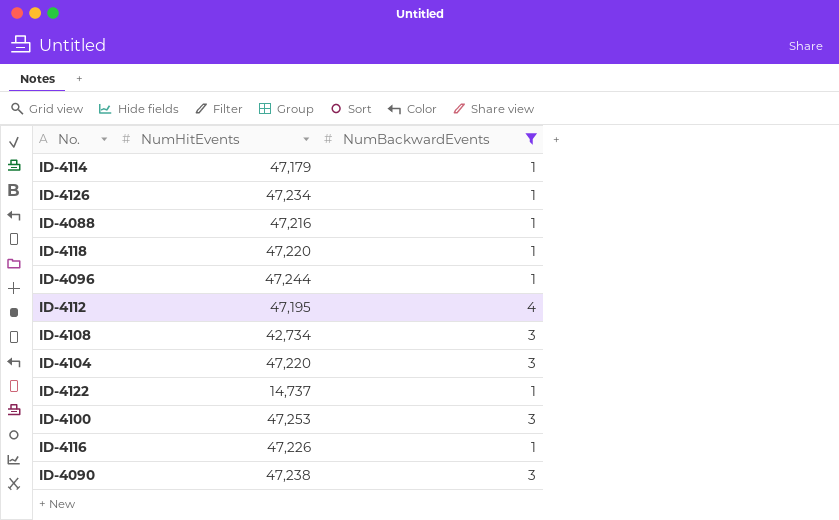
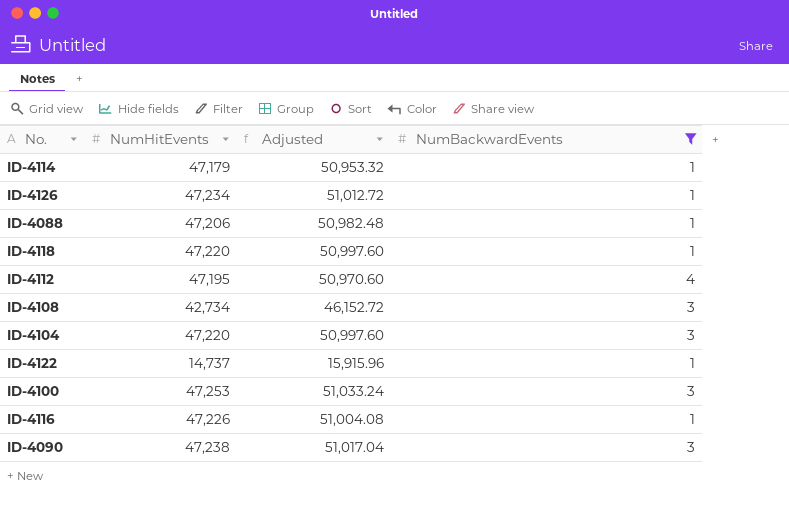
column Adjusted | formula: none -> [NumHitEvents] * 1.08
row ID-4096: 47,244 | 1 -> none
ID-4088 | NumHitEvents: 47,216 -> 47,206

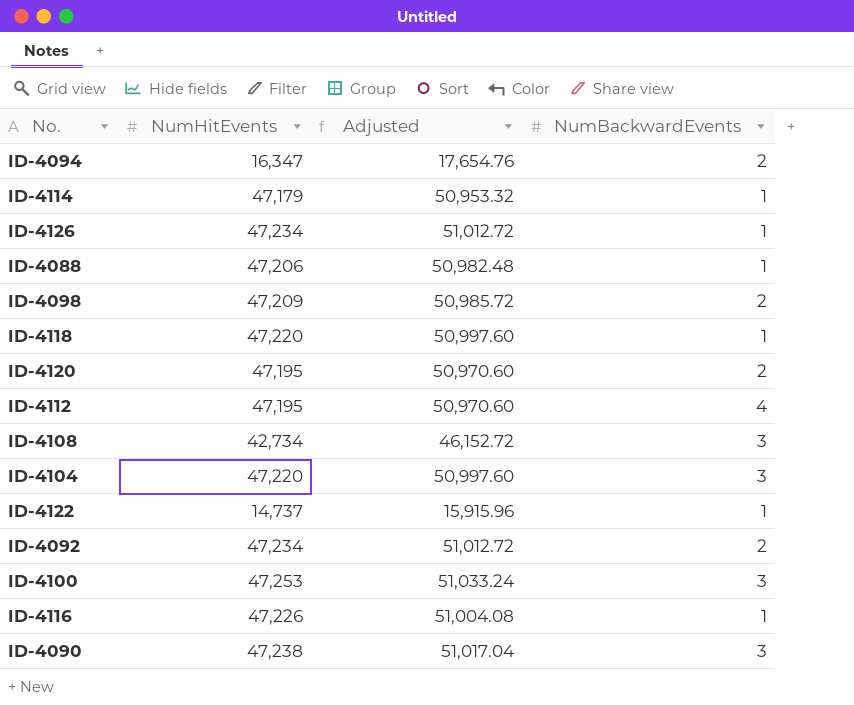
filter: NumBackwardEvents != 2 -> none

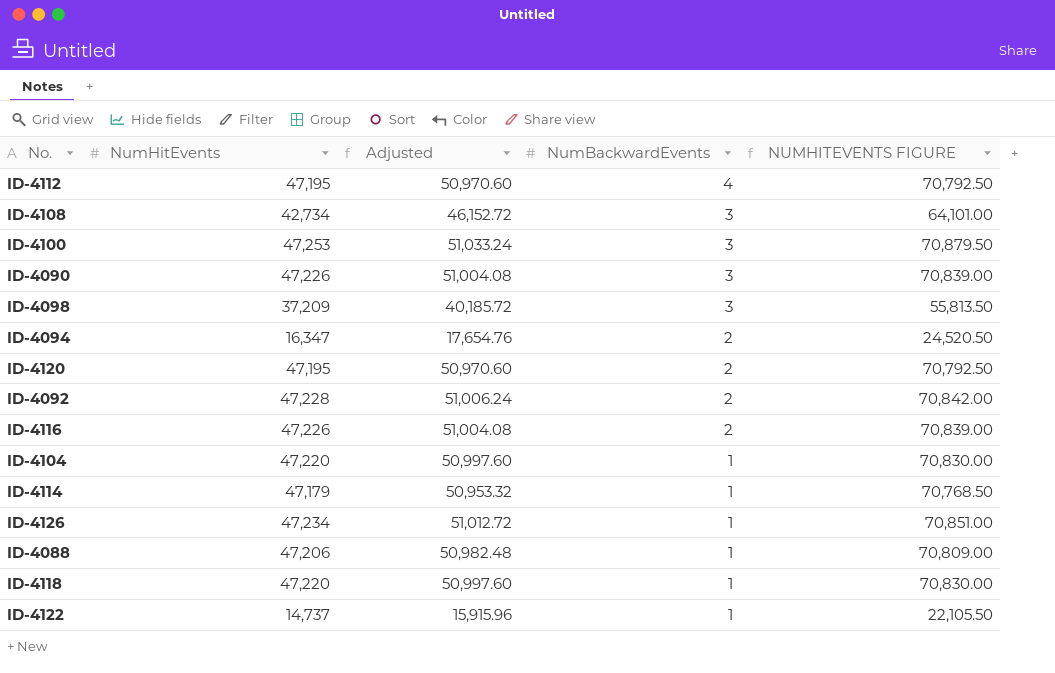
row order: none -> NumBackwardEvents descending
column NUMHITEVENTS FIGURE | formula: none -> [NumHitEvents] * 1.5
ID-4090 | NumHitEvents: 47,238 -> 47,226
ID-4090 | Adjusted: 51,017.04 -> 51,004.08
ID-4098 | NumHitEvents: 47,209 -> 37,209
ID-4098 | Adjusted: 50,985.72 -> 40,185.72
ID-4098 | NumBackwardEvents: 2 -> 3
ID-4092 | NumHitEvents: 47,234 -> 47,228
ID-4092 | Adjusted: 51,012.72 -> 51,006.24
ID-4116 | NumBackwardEvents: 1 -> 2
ID-4104 | NumBackwardEvents: 3 -> 1

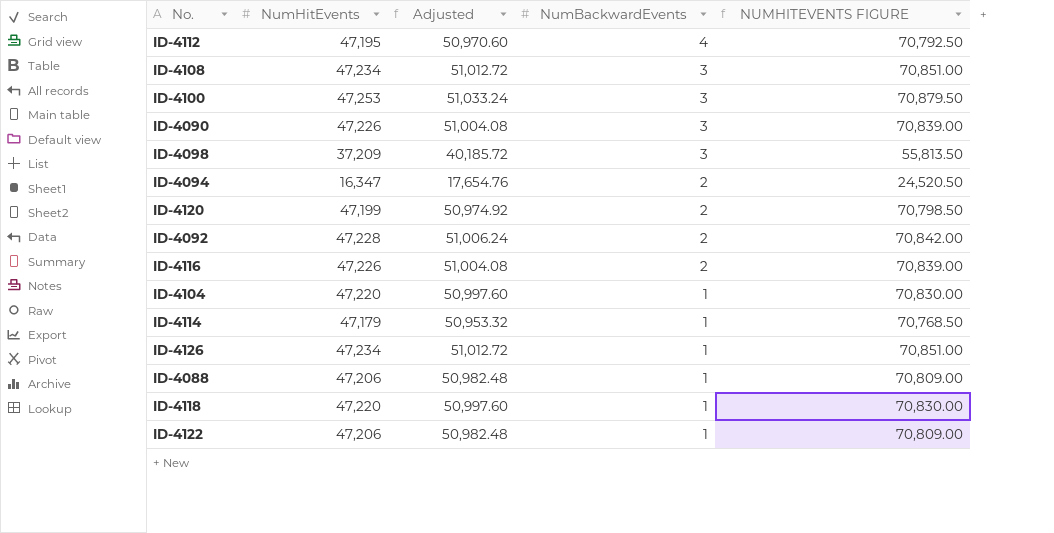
ID-4108 | NumHitEvents: 42,734 -> 47,234
ID-4108 | Adjusted: 46,152.72 -> 51,012.72
ID-4108 | NUMHITEVENTS FIGURE: 64,101.00 -> 70,851.00
ID-4120 | NumHitEvents: 47,195 -> 47,199
ID-4120 | Adjusted: 50,970.60 -> 50,974.92
ID-4120 | NUMHITEVENTS FIGURE: 70,792.50 -> 70,798.50
ID-4122 | NumHitEvents: 14,737 -> 47,206
ID-4122 | Adjusted: 15,915.96 -> 50,982.48
ID-4122 | NUMHITEVENTS FIGURE: 22,105.50 -> 70,809.00

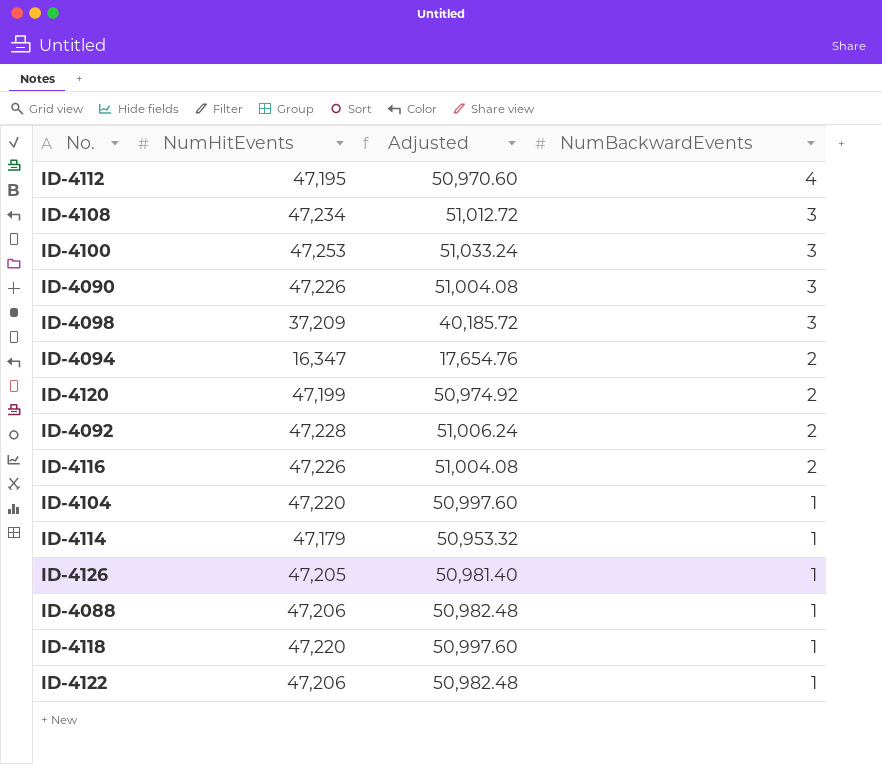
column NUMHITEVENTS FIGURE | formula: [NumHitEvents] * 1.5 -> none
ID-4126 | NumHitEvents: 47,234 -> 47,205
ID-4126 | Adjusted: 51,012.72 -> 50,981.40

